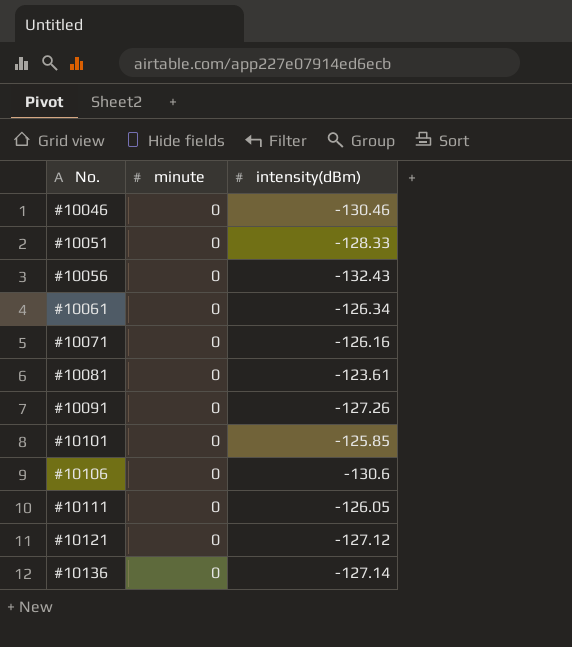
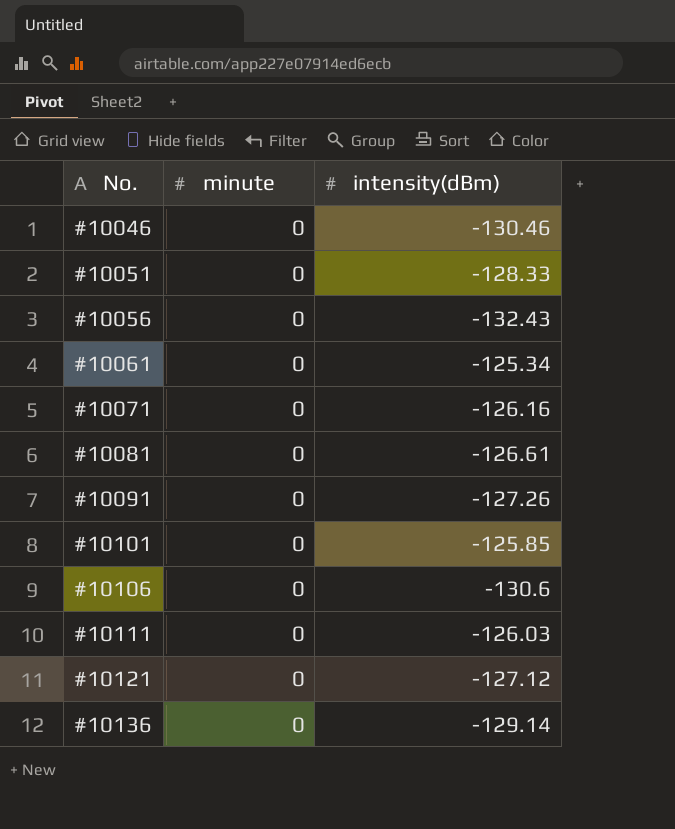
#10061 | intensity(dBm): -126.34 -> -125.34
#10081 | intensity(dBm): -123.61 -> -126.61
#10111 | intensity(dBm): -126.05 -> -126.03
#10136 | intensity(dBm): -127.14 -> -129.14

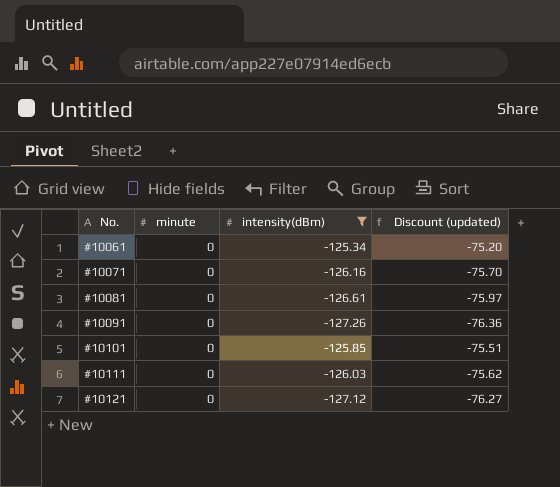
filter: none -> intensity(dBm) >= -127.26
column Discount (updated) | formula: none -> [intensity(dBm)] * 0.6

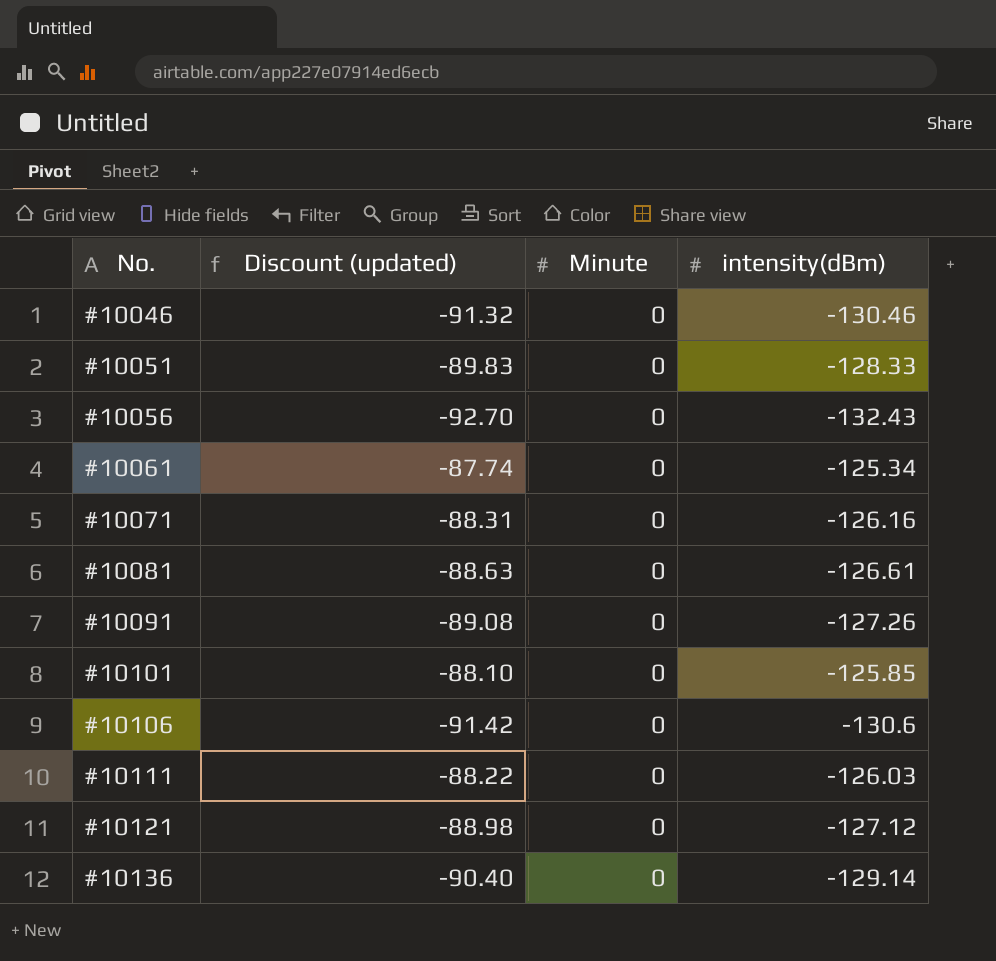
filter: intensity(dBm) >= -127.26 -> none
column Discount (updated) | formula: [intensity(dBm)] * 0.6 -> [intensity(dBm)] * 0.7
column Discount (updated) | position: 4 -> 2
column name: minute -> Minute

